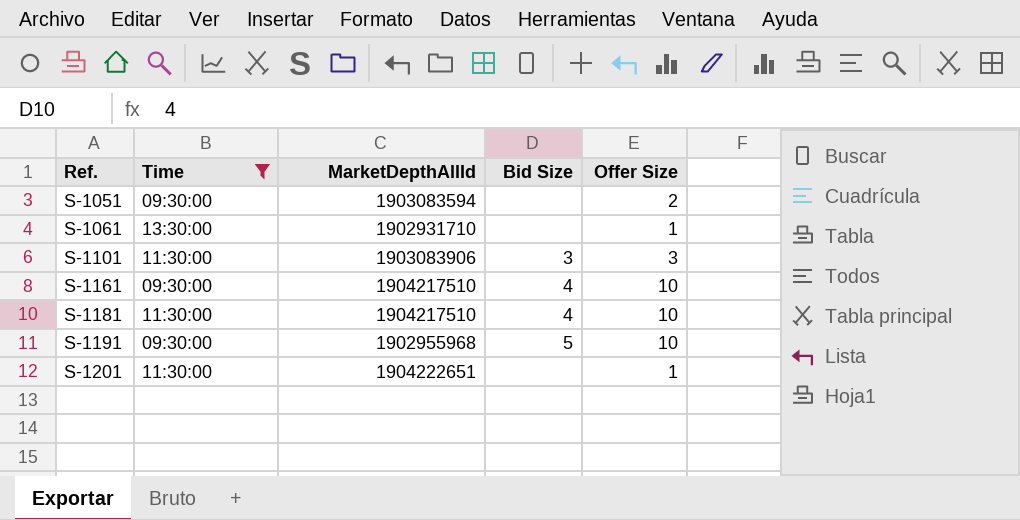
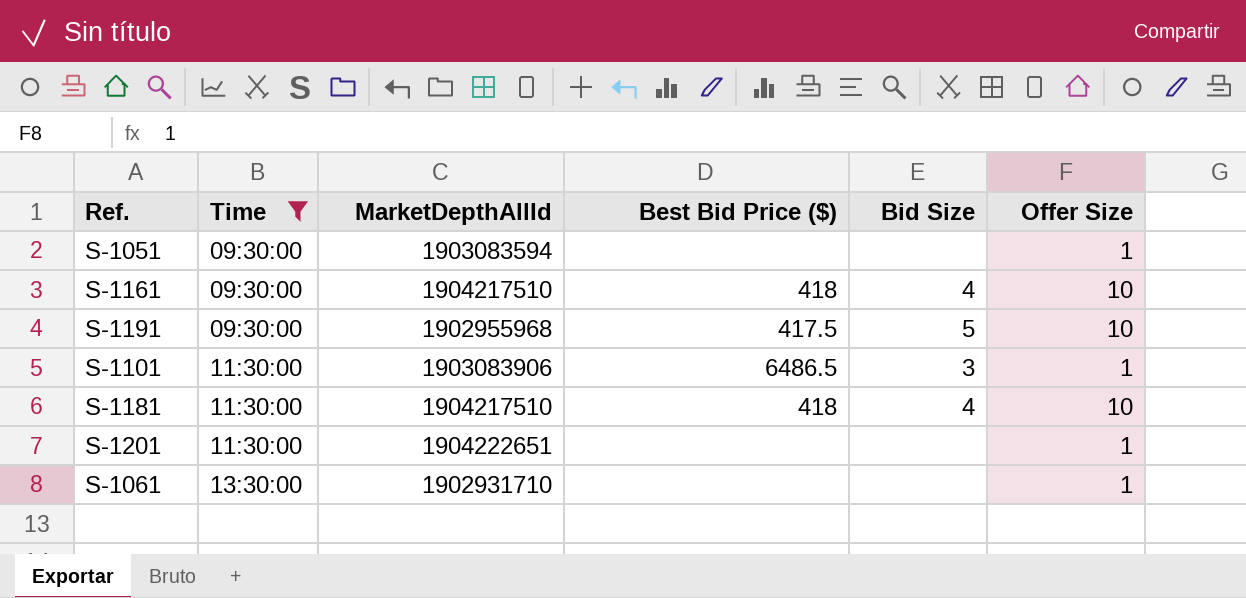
row order: Ref. ascending -> Time ascending
column Best Bid Price ($) | position: none -> 4
S-1051 | Offer Size: 2 -> 1
S-1101 | Offer Size: 3 -> 1

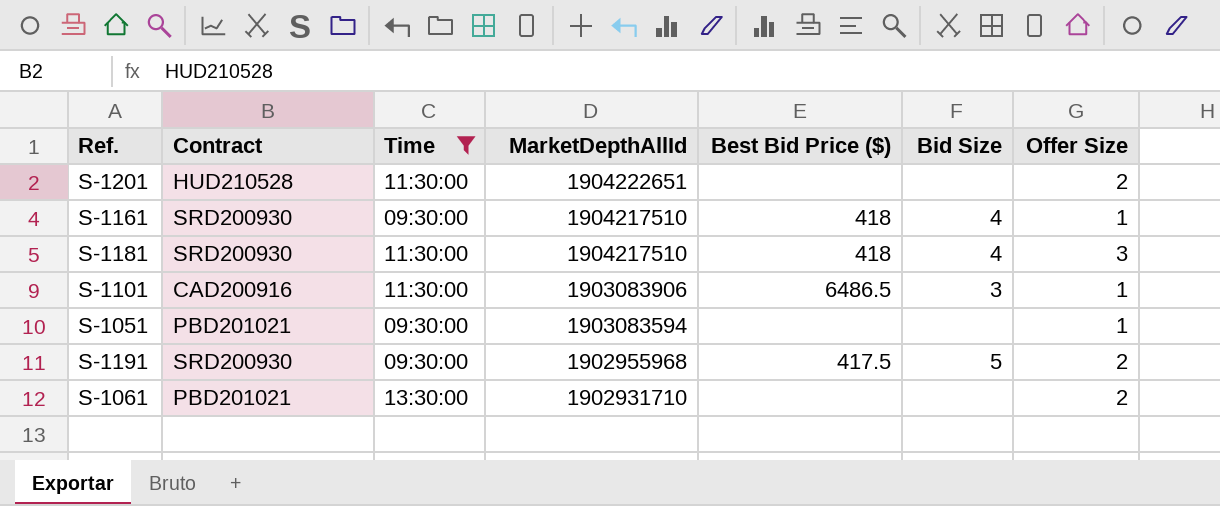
row order: Time ascending -> MarketDepthAllId descending
column Contract | position: none -> 2
S-1201 | Offer Size: 1 -> 2
S-1161 | Offer Size: 10 -> 1
S-1181 | Offer Size: 10 -> 3
S-1191 | Offer Size: 10 -> 2
S-1061 | Offer Size: 1 -> 2

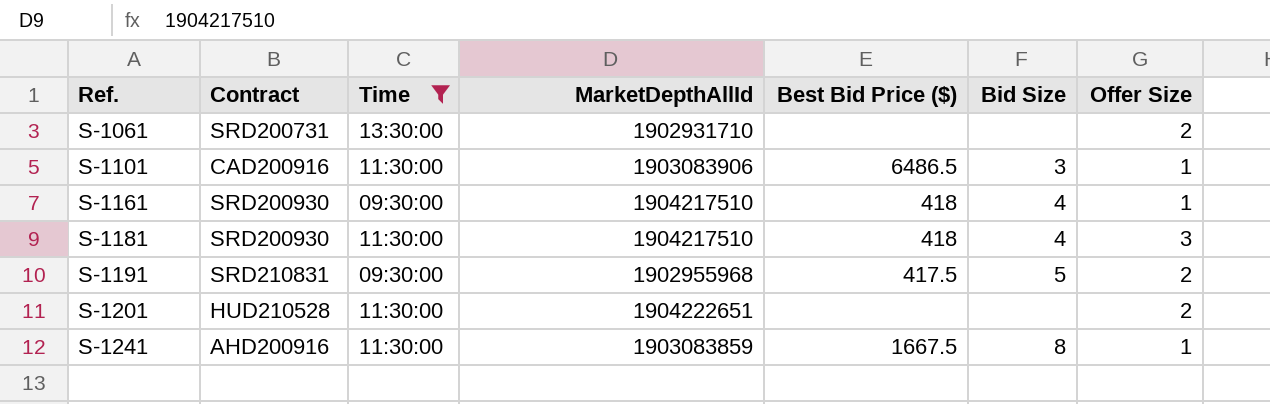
row order: MarketDepthAllId descending -> Ref. ascending
row S-1051: PBD201021 | 09:30:00 | 1903083594 | none | none | 1 -> none
S-1061 | Contract: PBD201021 -> SRD200731
S-1191 | Contract: SRD200930 -> SRD210831
row S-1241: none -> AHD200916 | 11:30:00 | 1903083859 | 1667.5 | 8 | 1

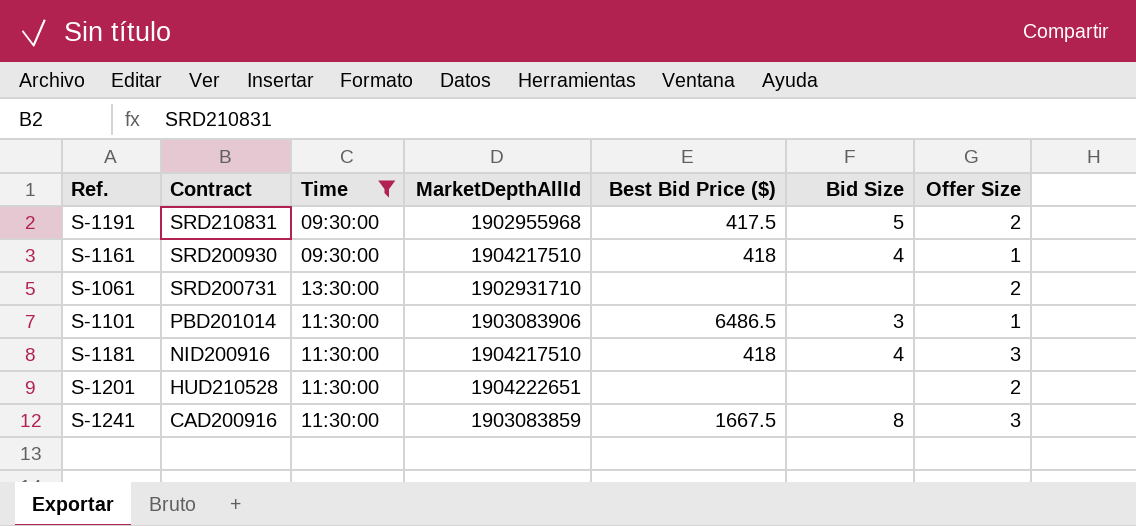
row order: Ref. ascending -> Contract descending
S-1101 | Contract: CAD200916 -> PBD201014
S-1181 | Contract: SRD200930 -> NID200916
S-1241 | Contract: AHD200916 -> CAD200916
S-1241 | Offer Size: 1 -> 3

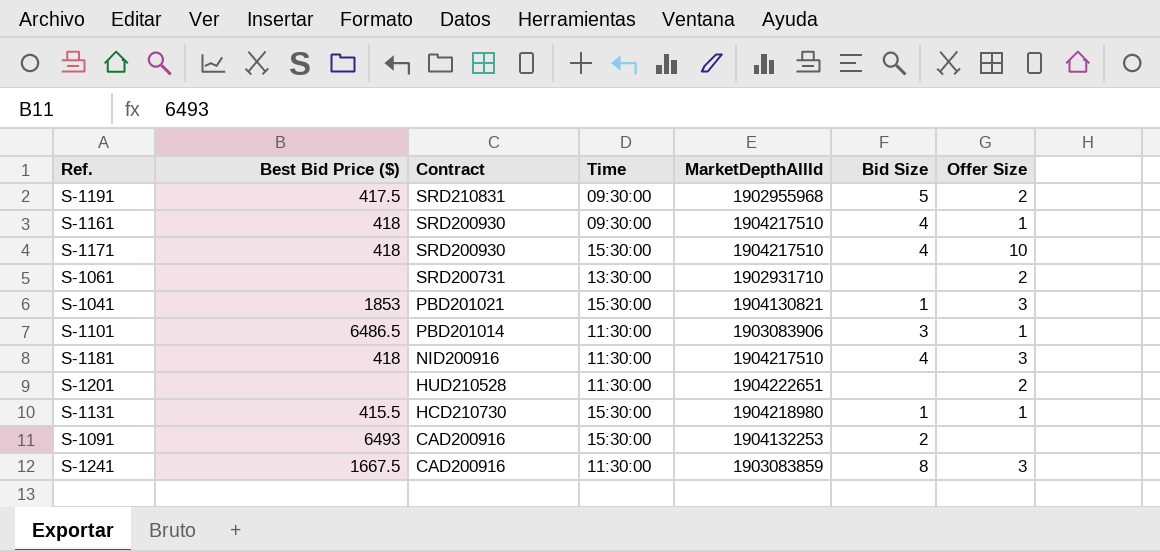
filter: Time != 15:30:00 -> none
column Best Bid Price ($) | position: 5 -> 2

